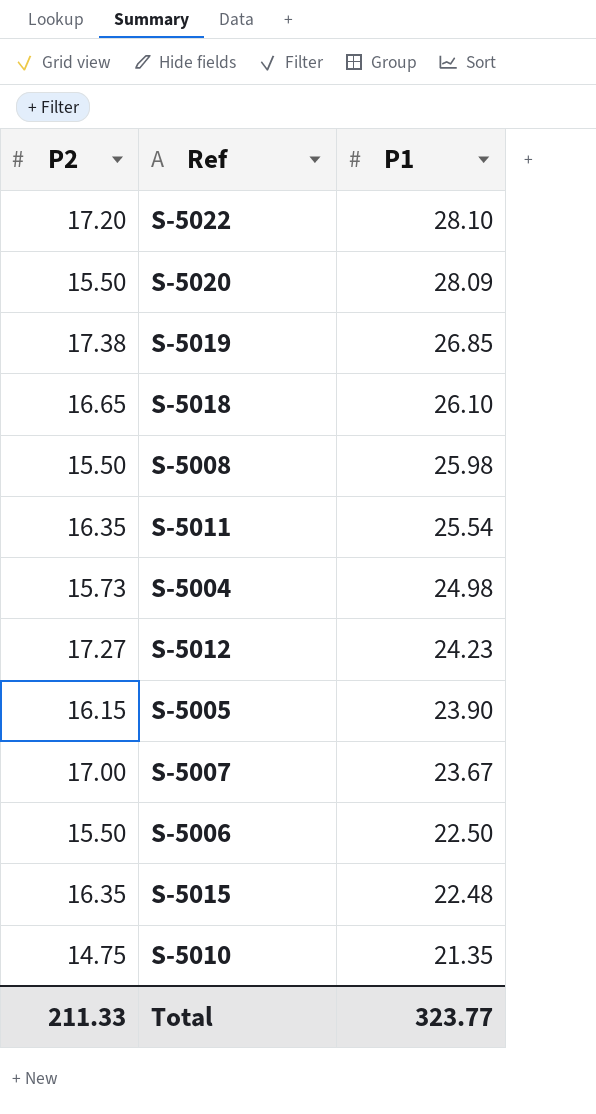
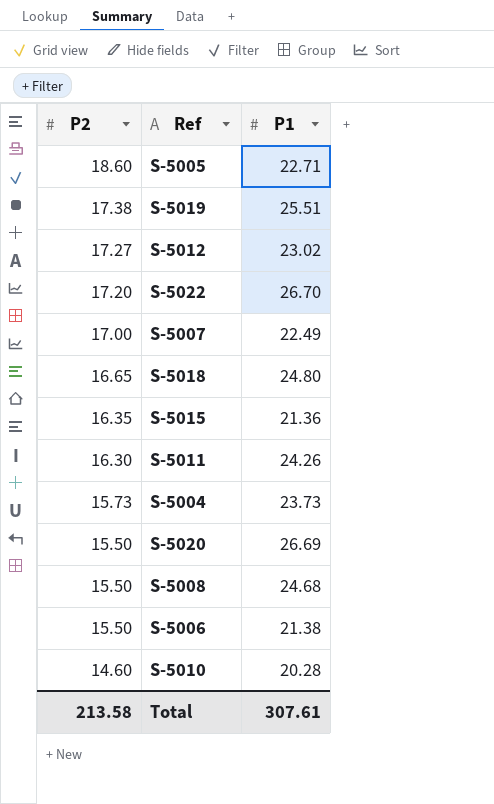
row order: P1 descending -> P2 descending
S-5005 | P2: 16.15 -> 18.60
S-5005 | P1: 23.90 -> 22.71
S-5019 | P1: 26.85 -> 25.51
S-5012 | P1: 24.23 -> 23.02
S-5022 | P1: 28.10 -> 26.70
S-5007 | P1: 23.67 -> 22.49
S-5018 | P1: 26.10 -> 24.80
S-5015 | P1: 22.48 -> 21.36
S-5011 | P2: 16.35 -> 16.30
S-5011 | P1: 25.54 -> 24.26
S-5004 | P1: 24.98 -> 23.73
S-5020 | P1: 28.09 -> 26.69
S-5008 | P1: 25.98 -> 24.68
S-5006 | P1: 22.50 -> 21.38
S-5010 | P2: 14.75 -> 14.60
S-5010 | P1: 21.35 -> 20.28
Total | P2: 211.33 -> 213.58
Total | P1: 323.77 -> 307.61

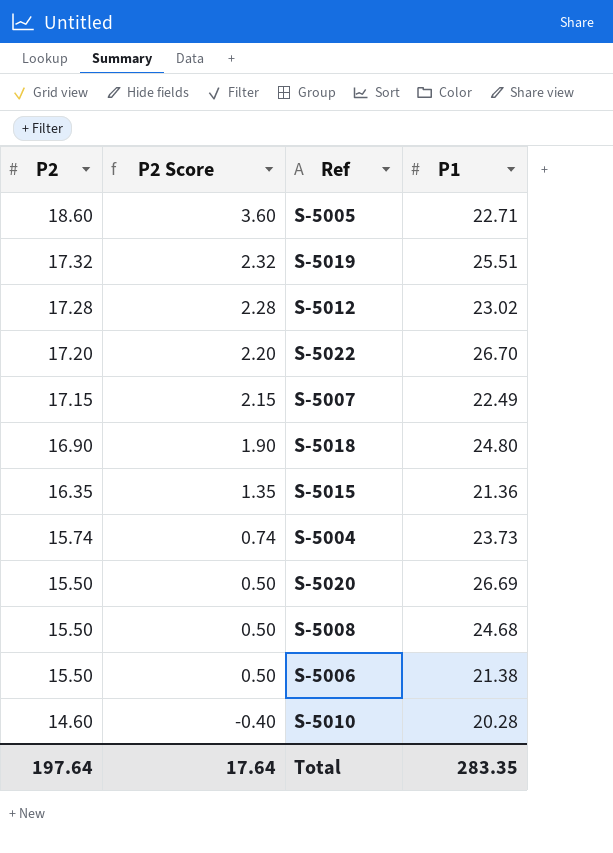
column P2 Score | formula: none -> [P2] - 15
row S-5011: 16.30 | 24.26 -> none
S-5019 | P2: 17.38 -> 17.32
S-5012 | P2: 17.27 -> 17.28
S-5007 | P2: 17.00 -> 17.15
S-5018 | P2: 16.65 -> 16.90
S-5004 | P2: 15.73 -> 15.74
Total | P2: 213.58 -> 197.64
Total | P1: 307.61 -> 283.35

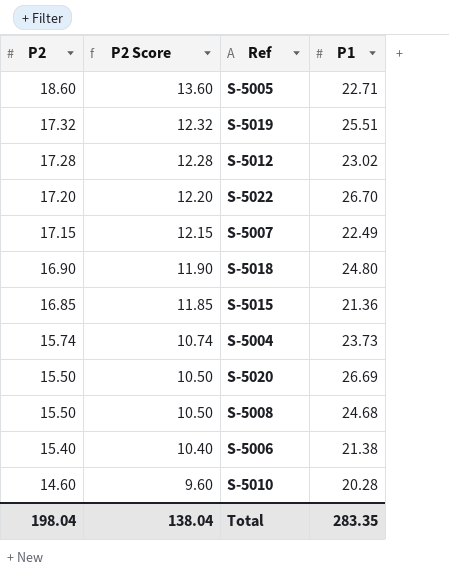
column P2 Score | formula: [P2] - 15 -> [P2] - 5
S-5015 | P2: 16.35 -> 16.85
S-5006 | P2: 15.50 -> 15.40
Total | P2: 197.64 -> 198.04
Total | P2 Score: 17.64 -> 138.04

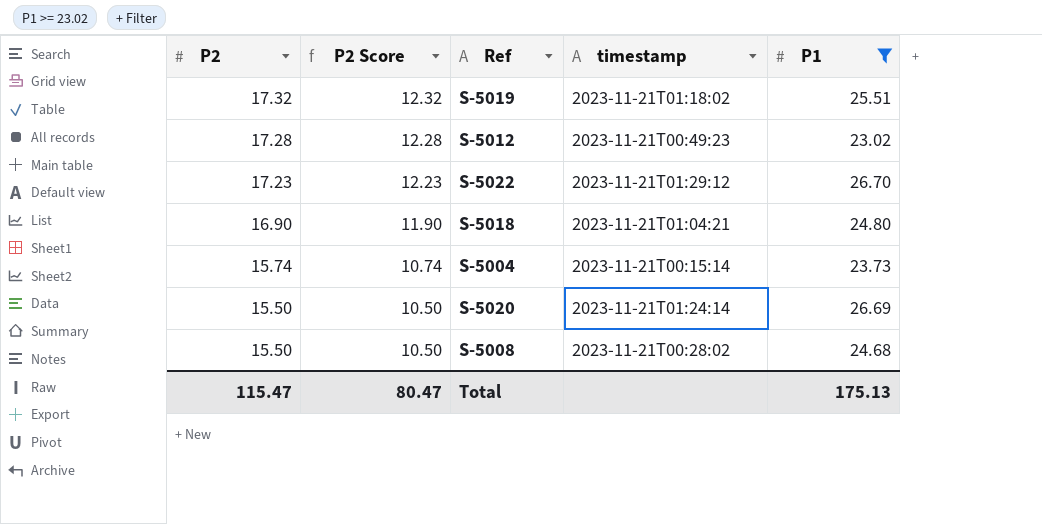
filter: none -> P1 >= 23.02
column timestamp | position: none -> 4
S-5022 | P2: 17.20 -> 17.23
S-5022 | P2 Score: 12.20 -> 12.23
Total | P2: 198.04 -> 115.47
Total | P2 Score: 138.04 -> 80.47
Total | P1: 283.35 -> 175.13

